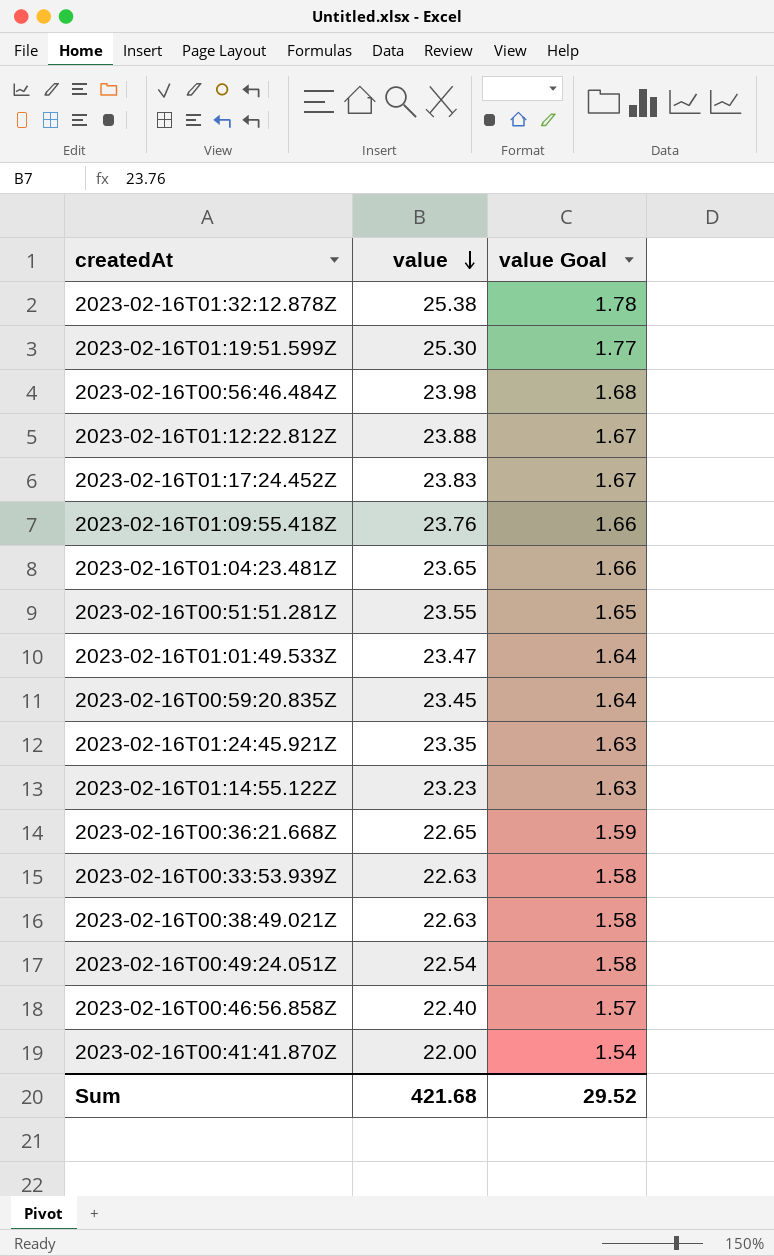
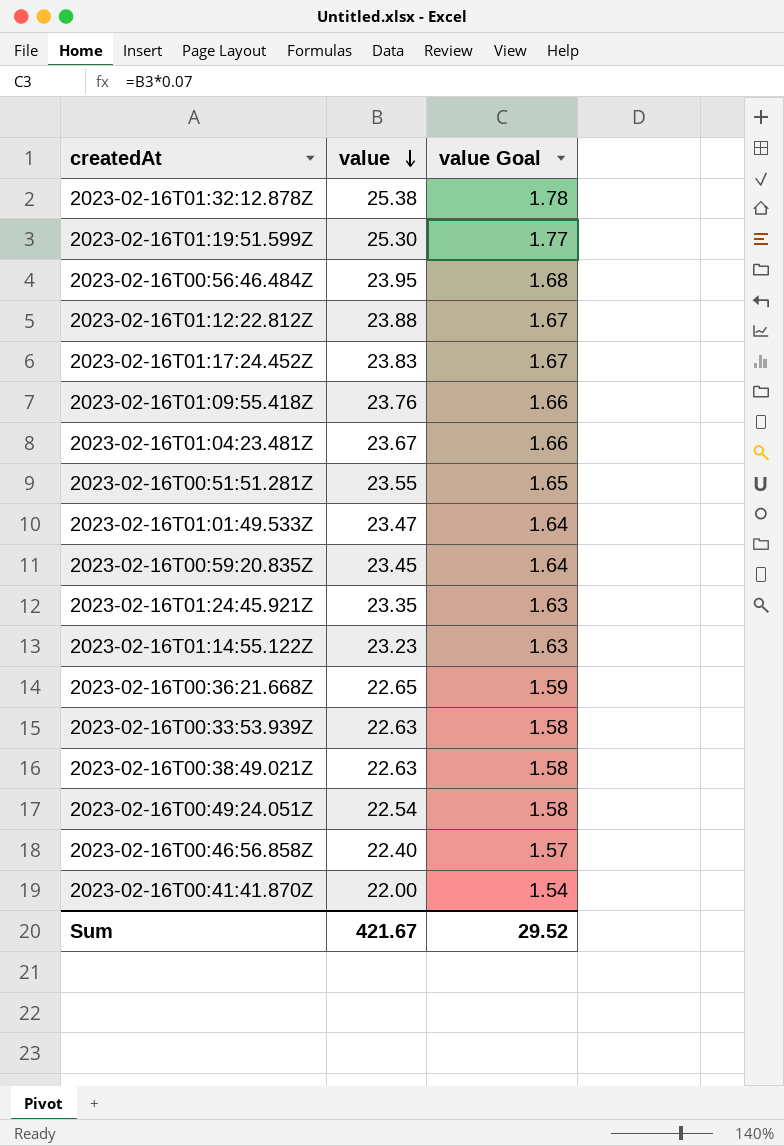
2023-02-16T00:56:46.484Z | value: 23.98 -> 23.95
2023-02-16T01:04:23.481Z | value: 23.65 -> 23.67
Sum | value: 421.68 -> 421.67

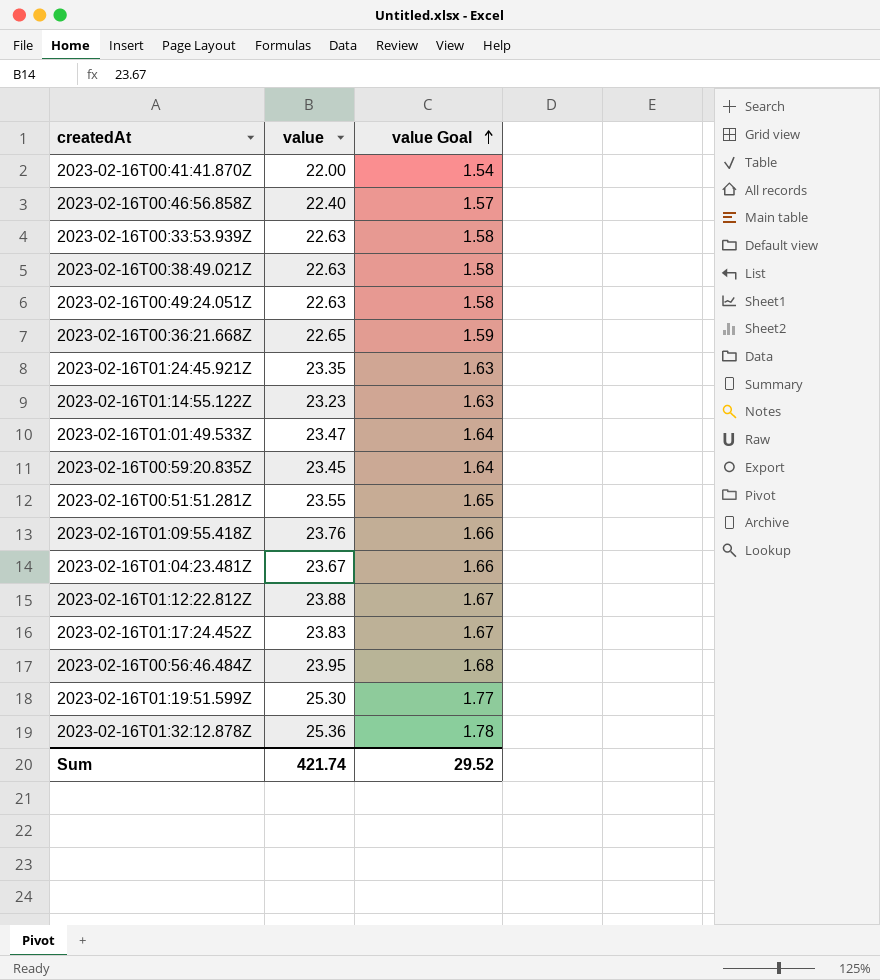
row order: value descending -> value Goal ascending
2023-02-16T00:49:24.051Z | value: 22.54 -> 22.63
2023-02-16T01:32:12.878Z | value: 25.38 -> 25.36
Sum | value: 421.67 -> 421.74

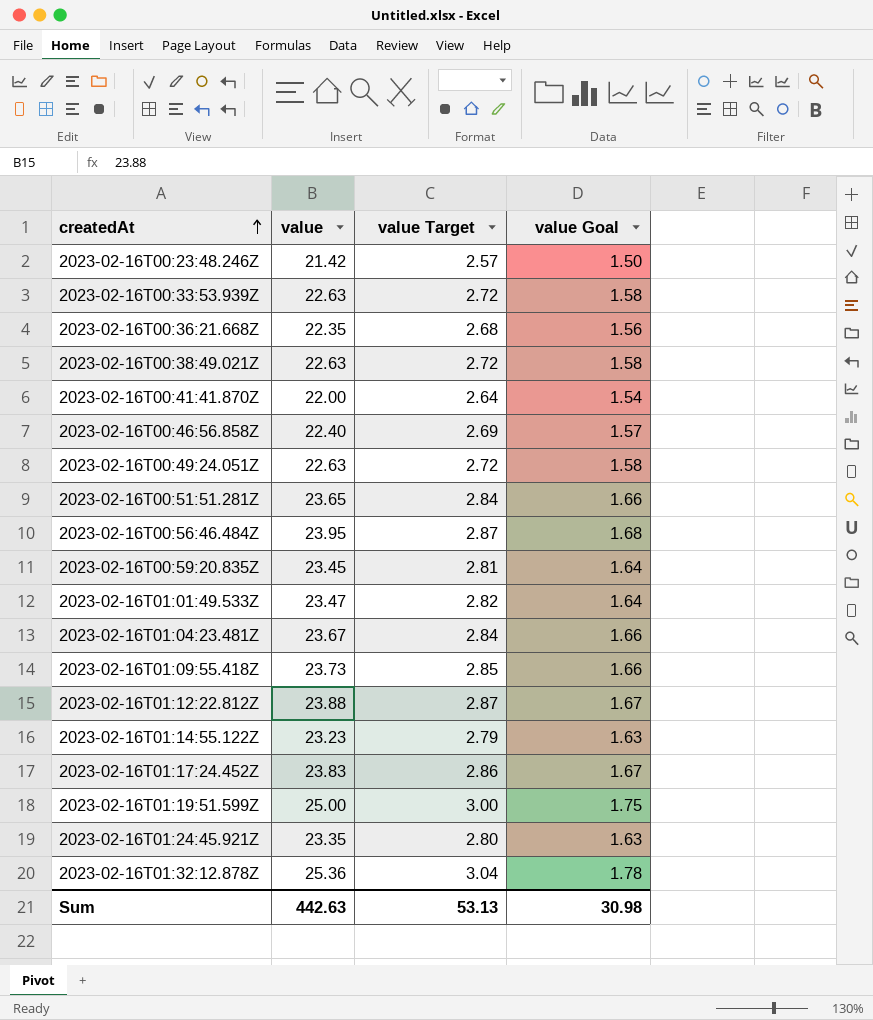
row order: value Goal ascending -> createdAt ascending
column value Target | formula: none -> [value] * 0.12
row 2023-02-16T00:23:48.246Z: none -> 21.42 | 2.57 | 1.50
2023-02-16T00:36:21.668Z | value: 22.65 -> 22.35
2023-02-16T00:36:21.668Z | value Goal: 1.59 -> 1.56
2023-02-16T00:51:51.281Z | value: 23.55 -> 23.65
2023-02-16T00:51:51.281Z | value Goal: 1.65 -> 1.66
2023-02-16T01:09:55.418Z | value: 23.76 -> 23.73
2023-02-16T01:19:51.599Z | value: 25.30 -> 25.00
2023-02-16T01:19:51.599Z | value Goal: 1.77 -> 1.75
Sum | value: 421.74 -> 442.63
Sum | value Goal: 29.52 -> 30.98

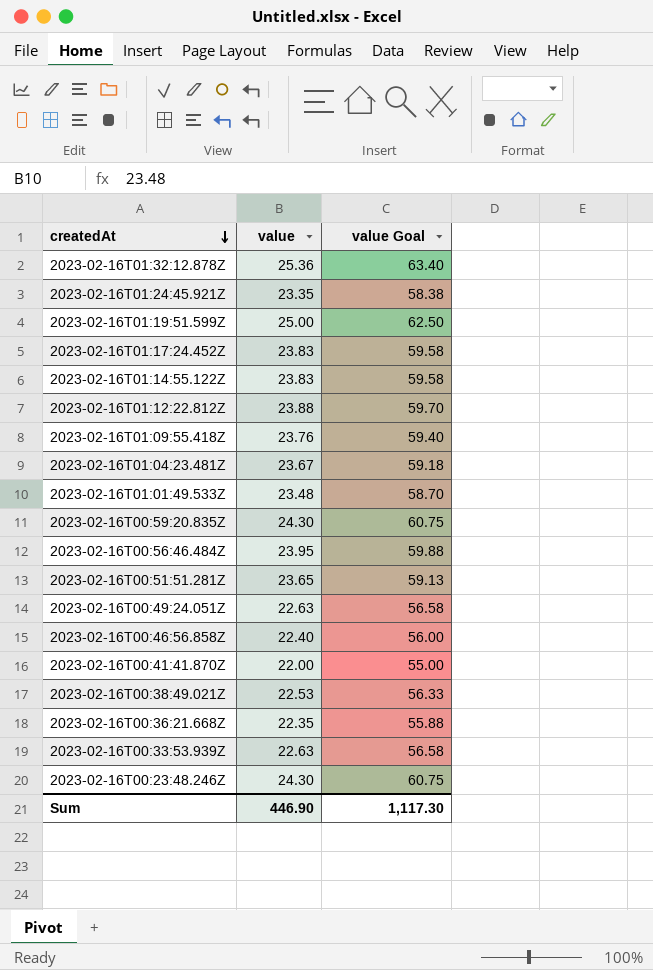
row order: createdAt ascending -> createdAt descending
column value Target | formula: [value] * 0.12 -> none
column value Goal | formula: [value] * 0.07 -> [value] * 2.5
2023-02-16T01:14:55.122Z | value: 23.23 -> 23.83
2023-02-16T01:09:55.418Z | value: 23.73 -> 23.76
2023-02-16T01:01:49.533Z | value: 23.47 -> 23.48
2023-02-16T00:59:20.835Z | value: 23.45 -> 24.30
2023-02-16T00:38:49.021Z | value: 22.63 -> 22.53
2023-02-16T00:23:48.246Z | value: 21.42 -> 24.30
Sum | value: 442.63 -> 446.90
Sum | value Goal: 30.98 -> 1,117.30

